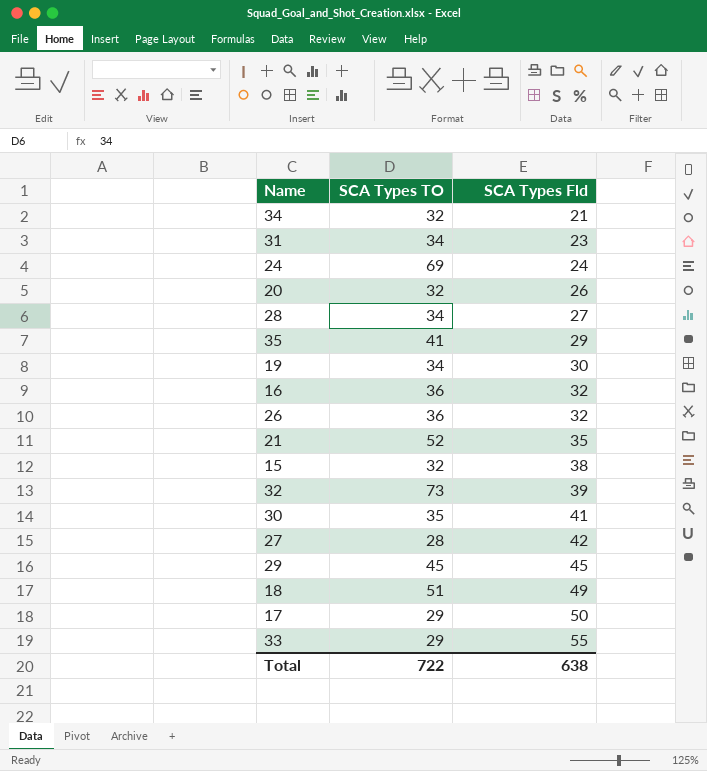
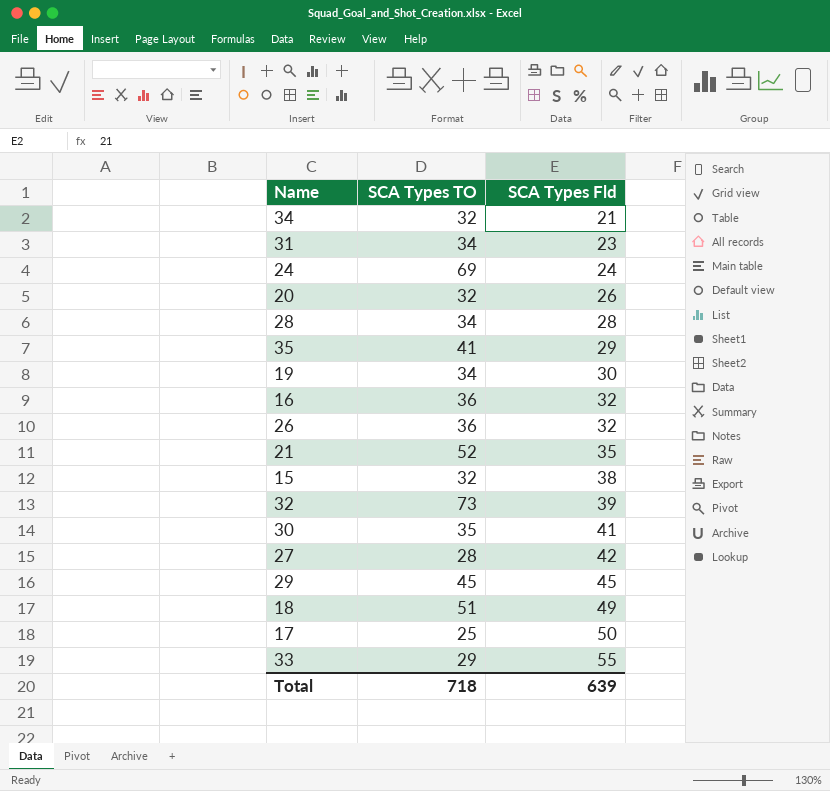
28 | SCA Types Fld: 27 -> 28
17 | SCA Types TO: 29 -> 25
Total | SCA Types TO: 722 -> 718
Total | SCA Types Fld: 638 -> 639

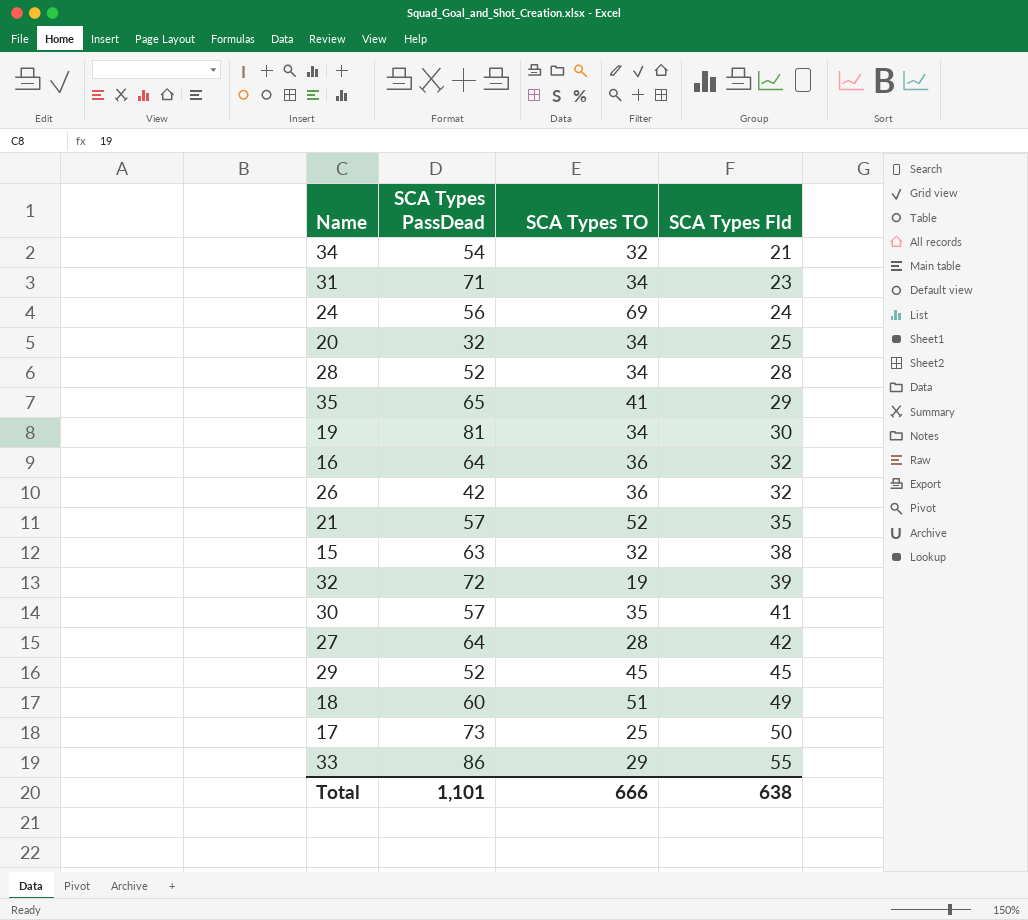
column SCA Types PassDead | position: none -> 2
20 | SCA Types TO: 32 -> 34
20 | SCA Types Fld: 26 -> 25
32 | SCA Types TO: 73 -> 19
Total | SCA Types TO: 718 -> 666
Total | SCA Types Fld: 639 -> 638

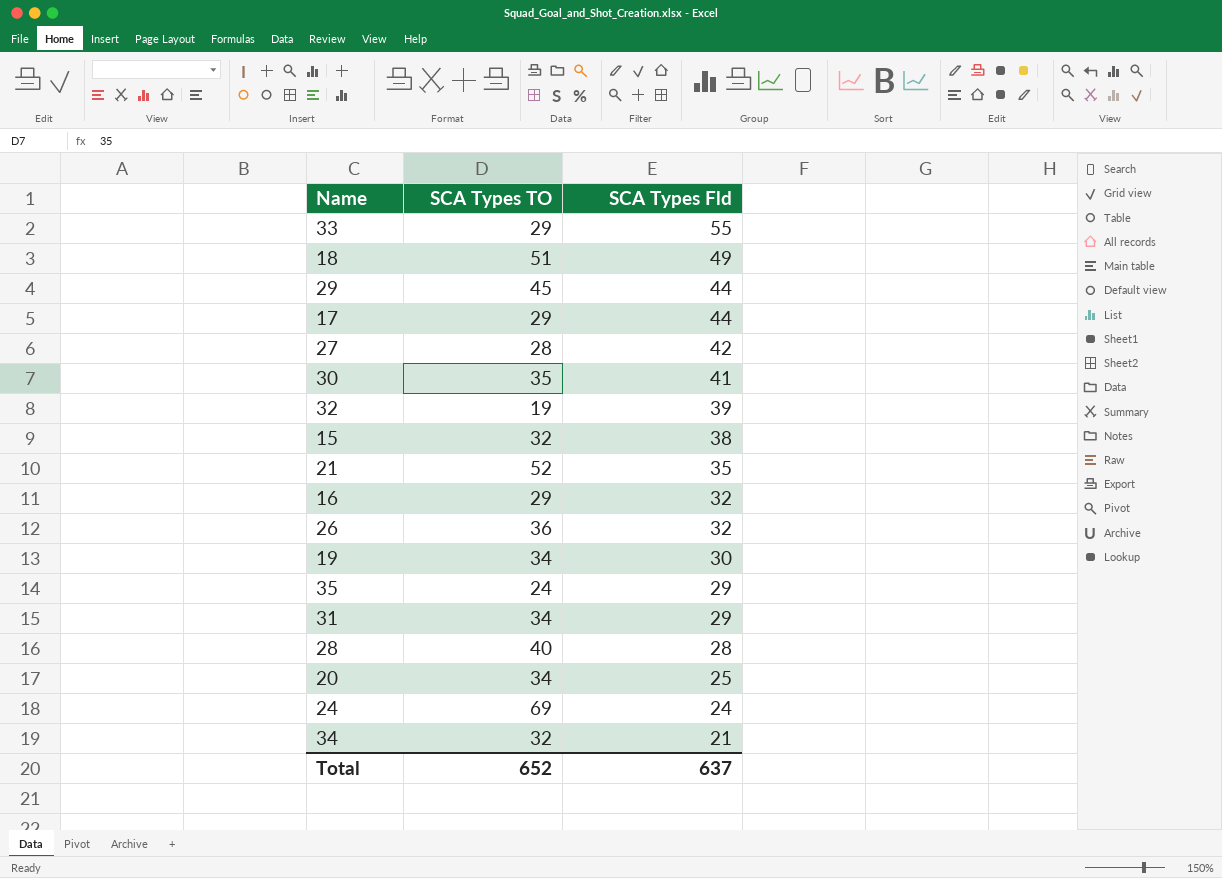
row order: SCA Types Fld ascending -> SCA Types Fld descending
column SCA Types PassDead | position: 2 -> none
29 | SCA Types Fld: 45 -> 44
17 | SCA Types TO: 25 -> 29
17 | SCA Types Fld: 50 -> 44
16 | SCA Types TO: 36 -> 29
35 | SCA Types TO: 41 -> 24
31 | SCA Types Fld: 23 -> 29
28 | SCA Types TO: 34 -> 40
Total | SCA Types TO: 666 -> 652
Total | SCA Types Fld: 638 -> 637

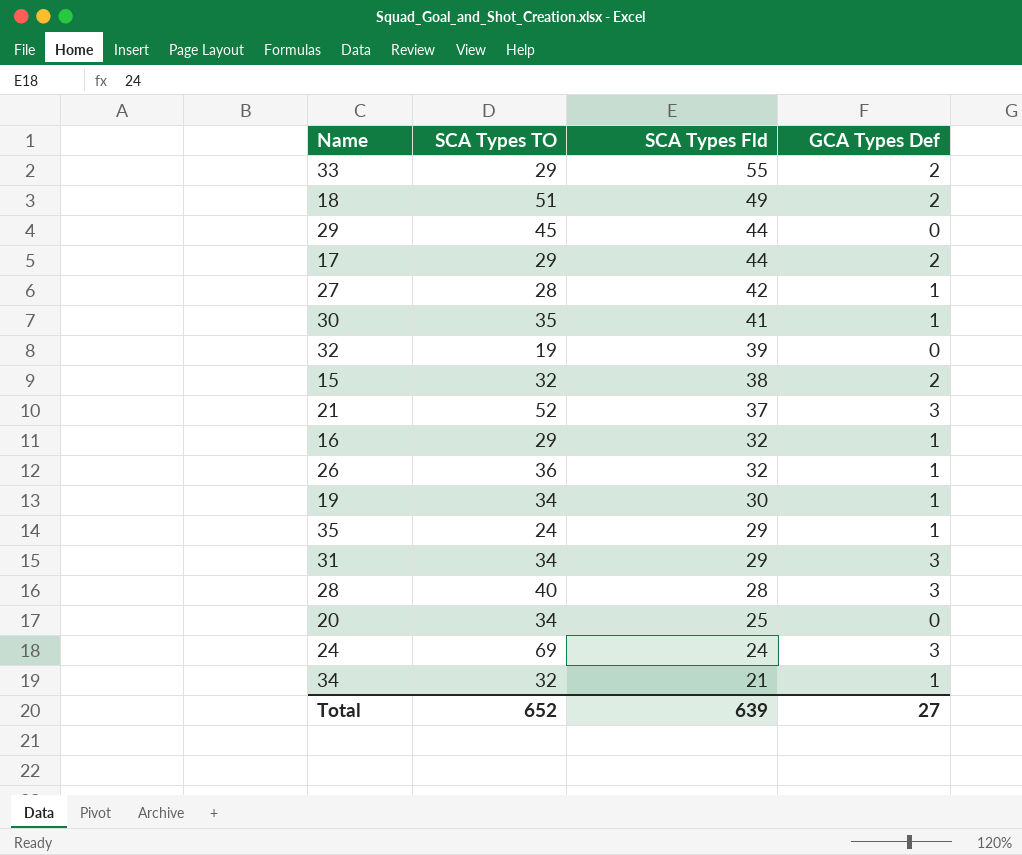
column GCA Types Def | position: none -> 4
21 | SCA Types Fld: 35 -> 37
Total | SCA Types Fld: 637 -> 639

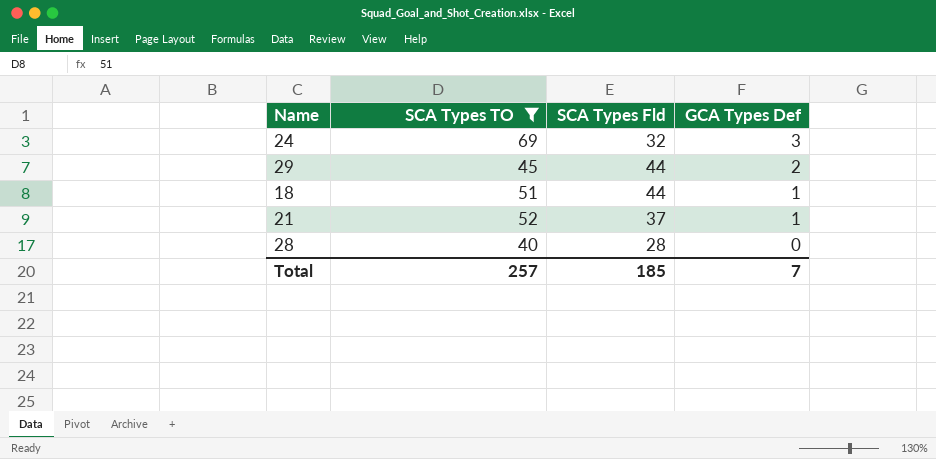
filter: none -> SCA Types TO >= 40
row order: SCA Types Fld descending -> GCA Types Def descending
24 | SCA Types Fld: 24 -> 32
29 | GCA Types Def: 0 -> 2
18 | SCA Types Fld: 49 -> 44
18 | GCA Types Def: 2 -> 1
21 | GCA Types Def: 3 -> 1
28 | GCA Types Def: 3 -> 0
Total | SCA Types TO: 652 -> 257
Total | SCA Types Fld: 639 -> 185
Total | GCA Types Def: 27 -> 7

